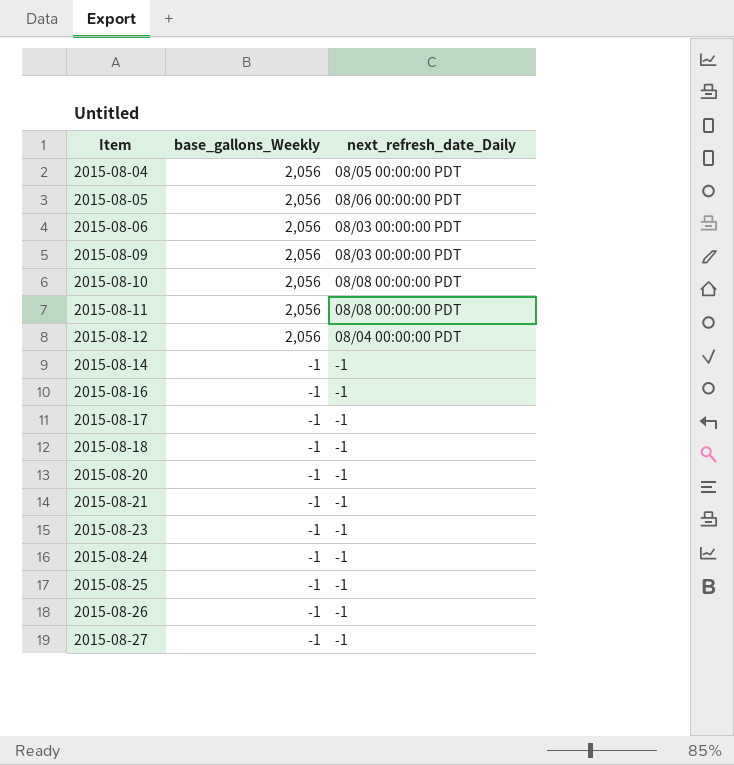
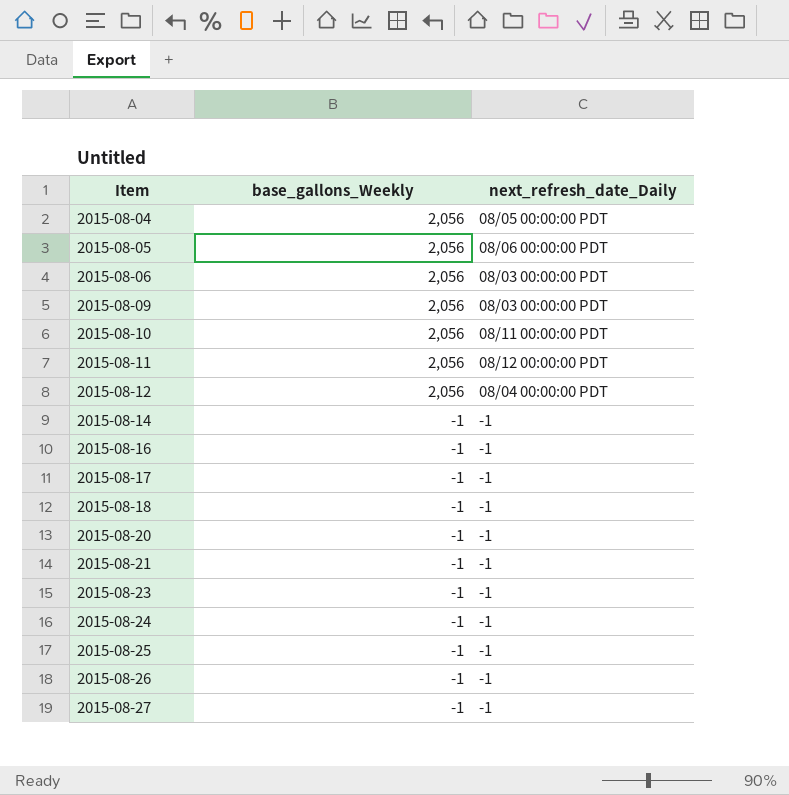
2015-08-10 | next_refresh_date_Daily: 08/08 00:00:00 PDT -> 08/11 00:00:00 PDT
2015-08-11 | next_refresh_date_Daily: 08/08 00:00:00 PDT -> 08/12 00:00:00 PDT

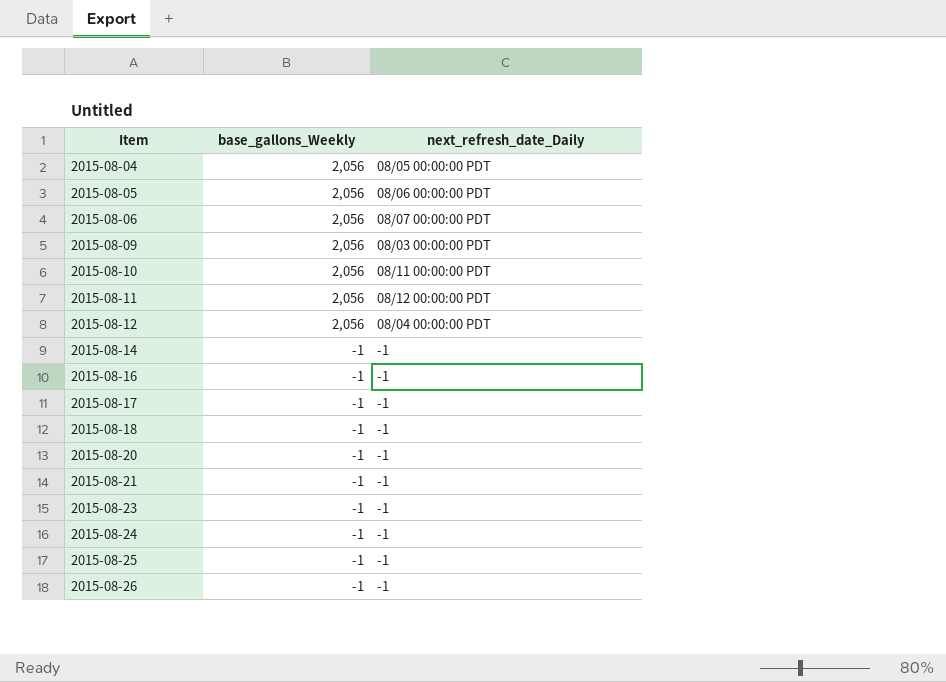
row 2015-08-27: -1 | -1 -> none
2015-08-06 | next_refresh_date_Daily: 08/03 00:00:00 PDT -> 08/07 00:00:00 PDT

